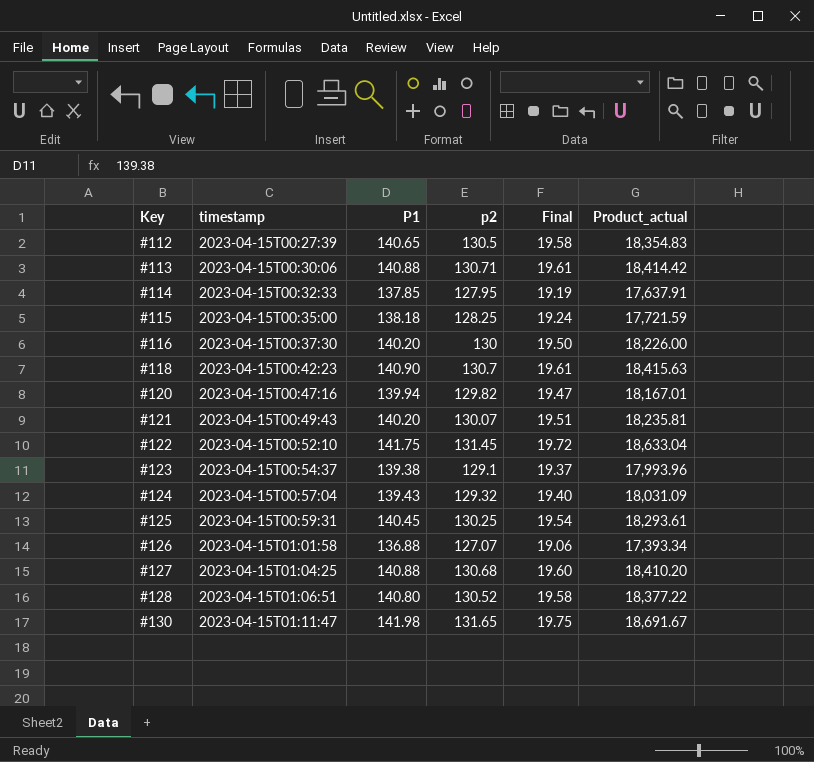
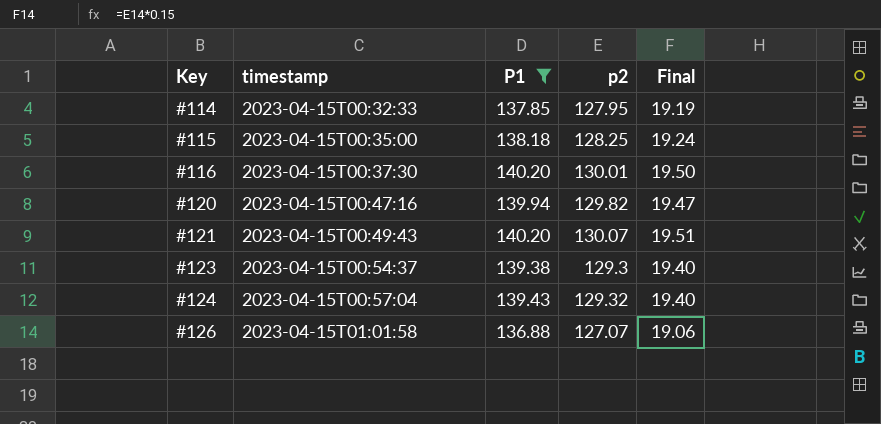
filter: none -> P1 <= 140.20
column Product_actual | formula: [P1] * [p2] -> none
#116 | p2: 130 -> 130.01
#123 | p2: 129.1 -> 129.3
#123 | Final: 19.37 -> 19.40

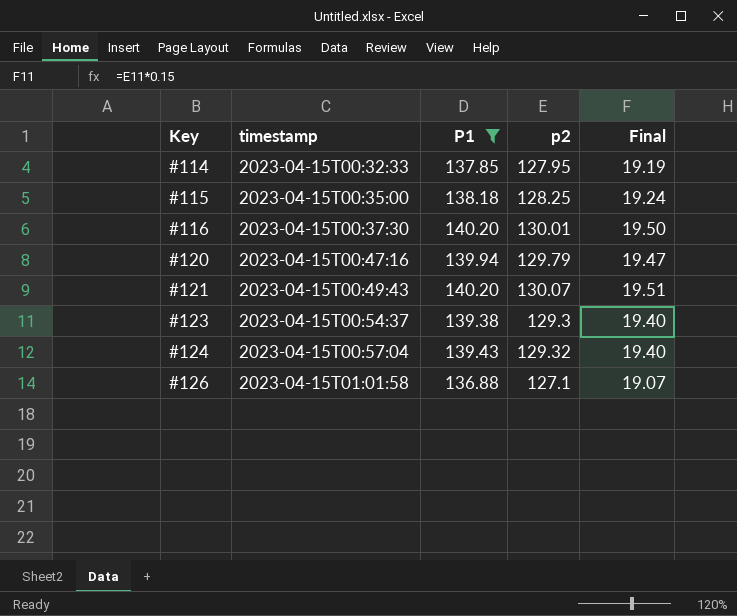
#120 | p2: 129.82 -> 129.79
#126 | p2: 127.07 -> 127.1
#126 | Final: 19.06 -> 19.07

